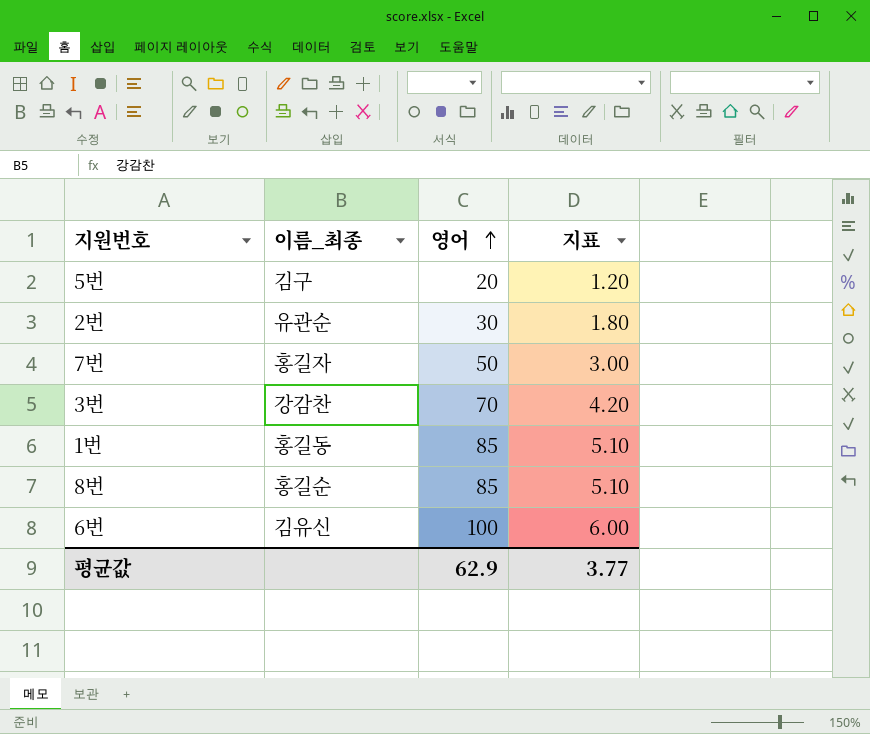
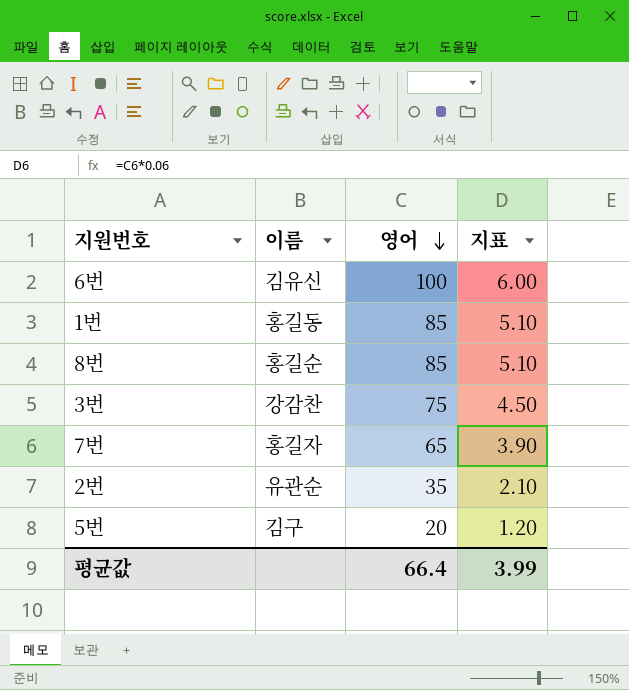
row order: 영어 ascending -> 영어 descending
column name: 이름_최종 -> 이름
3번 | 영어: 70 -> 75
3번 | 지표: 4.20 -> 4.50
7번 | 영어: 50 -> 65
7번 | 지표: 3.00 -> 3.90
2번 | 영어: 30 -> 35
2번 | 지표: 1.80 -> 2.10
평균값 | 영어: 62.9 -> 66.4
평균값 | 지표: 3.77 -> 3.99

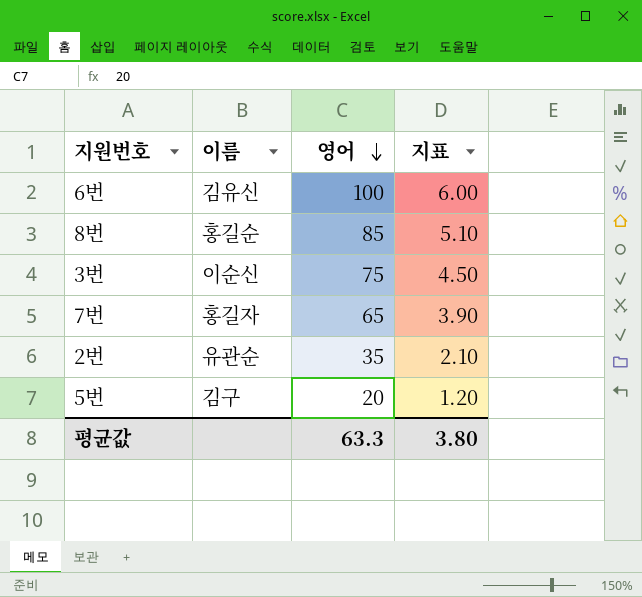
row 1번: 홍길동 | 85 | 5.10 -> none
3번 | 이름: 강감찬 -> 이순신
평균값 | 영어: 66.4 -> 63.3
평균값 | 지표: 3.99 -> 3.80

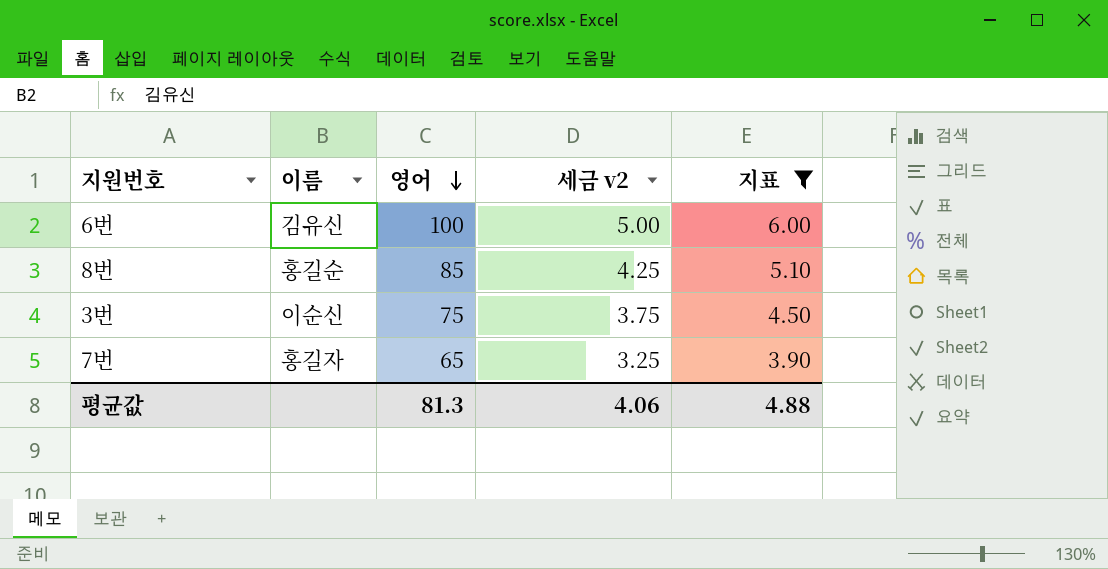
filter: none -> 지표 >= 3.90
column 세금 v2 | formula: none -> [영어] * 0.05
평균값 | 영어: 63.3 -> 81.3
평균값 | 지표: 3.80 -> 4.88

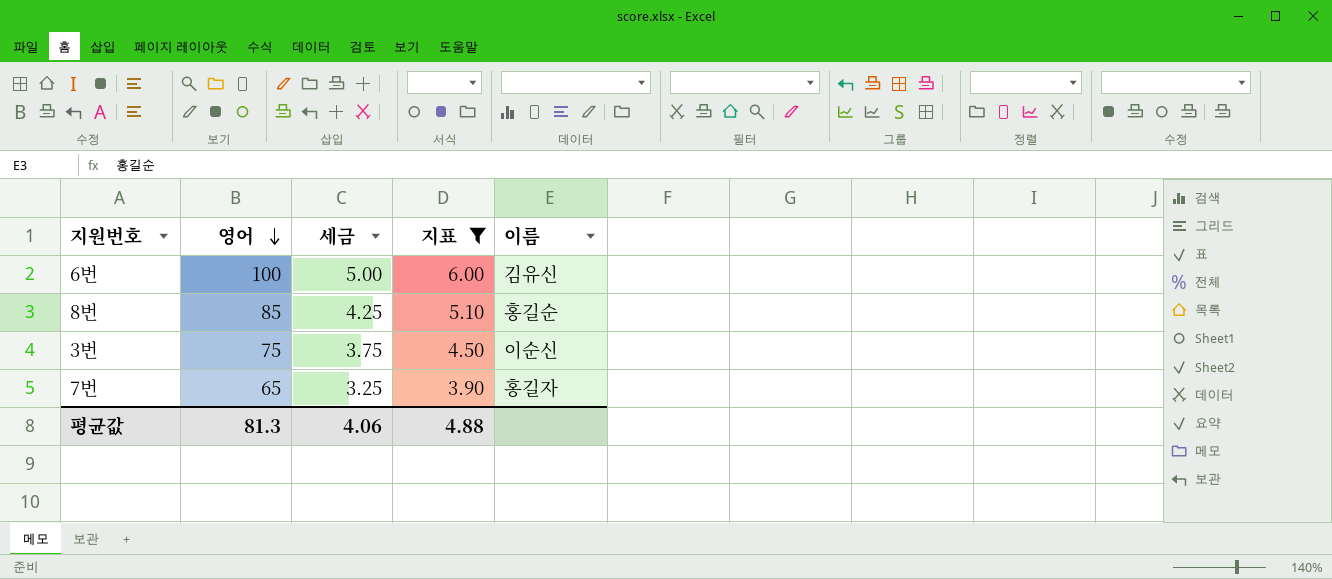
column name: 세금 v2 -> 세금
column 이름 | position: 2 -> 5

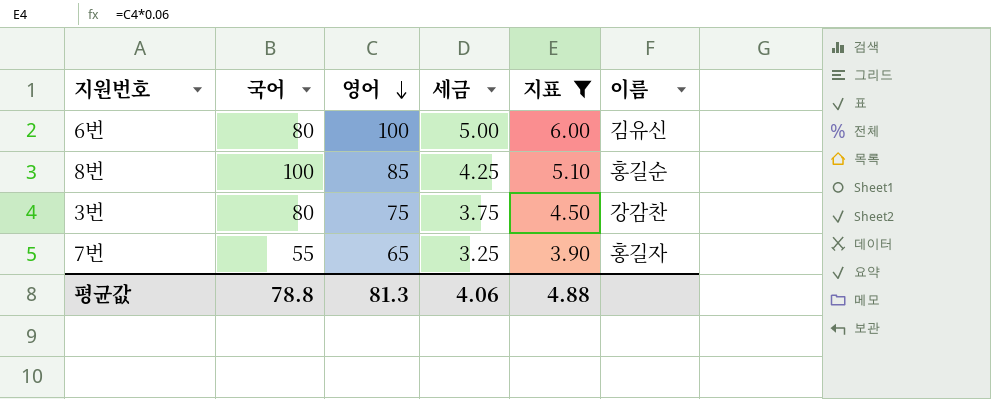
column 국어 | position: none -> 2
3번 | 이름: 이순신 -> 강감찬

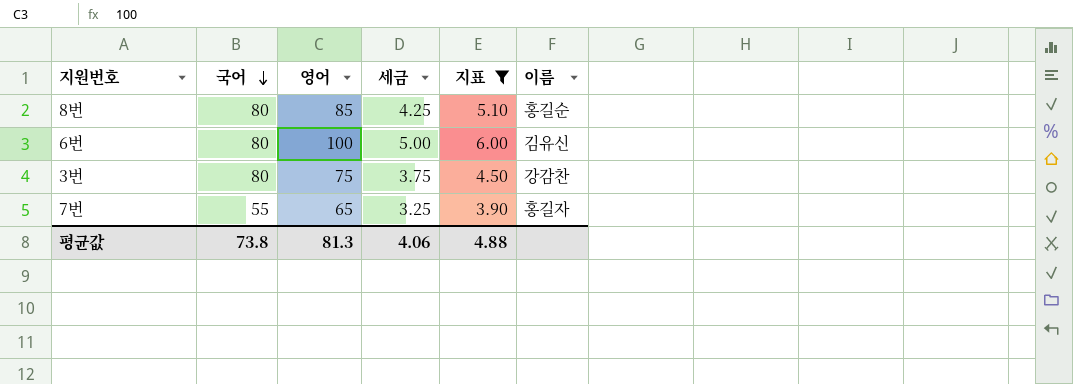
row order: 영어 descending -> 국어 descending
8번 | 국어: 100 -> 80
평균값 | 국어: 78.8 -> 73.8

